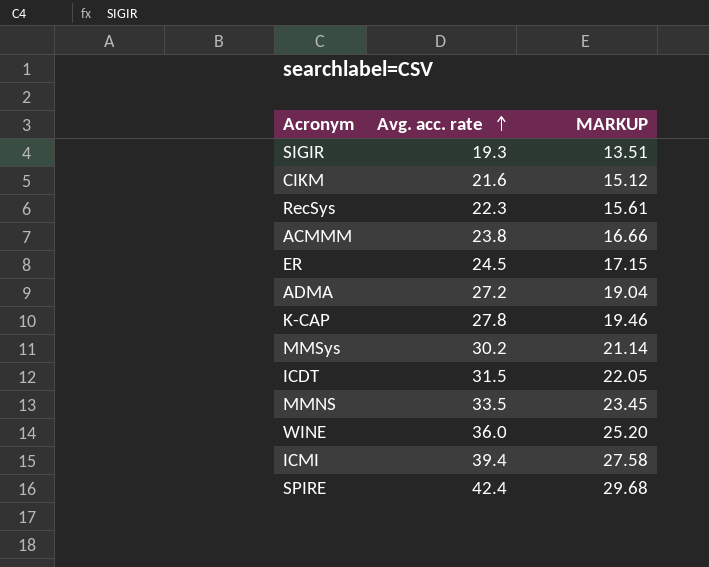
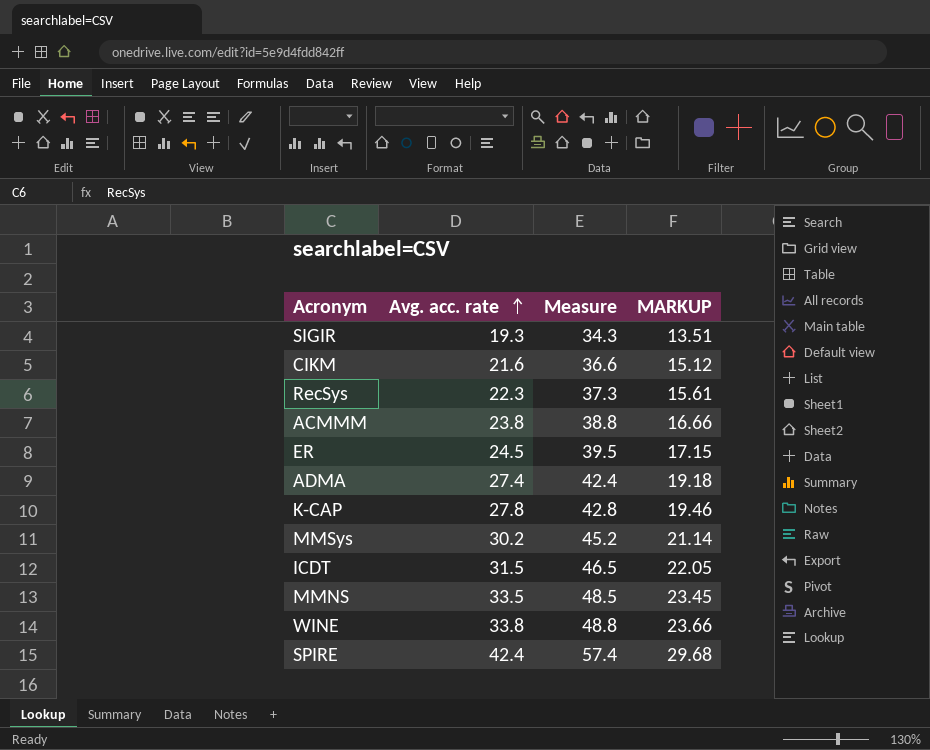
column Measure | formula: none -> [Avg. acc. rate] + 15
row ICMI: 39.4 | 27.58 -> none
ADMA | Avg. acc. rate: 27.2 -> 27.4
ADMA | MARKUP: 19.04 -> 19.18
WINE | Avg. acc. rate: 36.0 -> 33.8
WINE | MARKUP: 25.20 -> 23.66

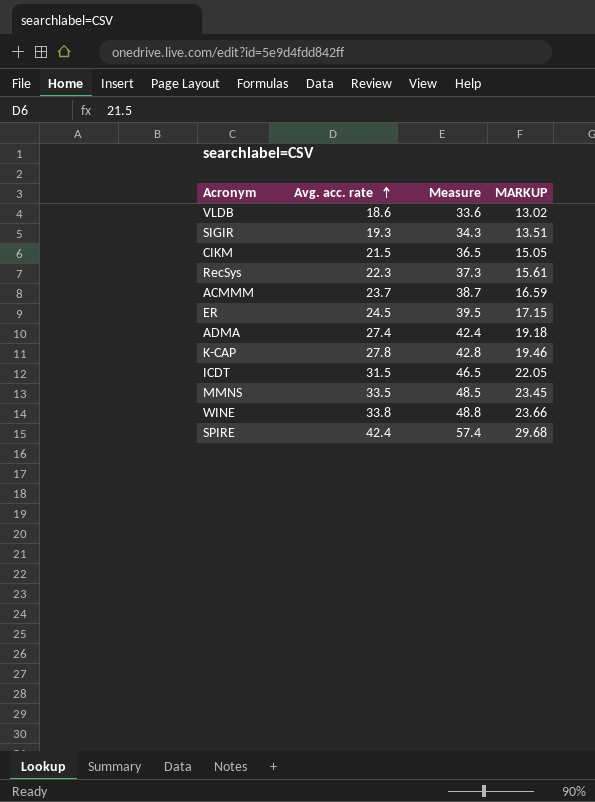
row MMSys: 30.2 | 45.2 | 21.14 -> none
row VLDB: none -> 18.6 | 33.6 | 13.02
CIKM | Avg. acc. rate: 21.6 -> 21.5
CIKM | Measure: 36.6 -> 36.5
CIKM | MARKUP: 15.12 -> 15.05
ACMMM | Avg. acc. rate: 23.8 -> 23.7
ACMMM | Measure: 38.8 -> 38.7
ACMMM | MARKUP: 16.66 -> 16.59

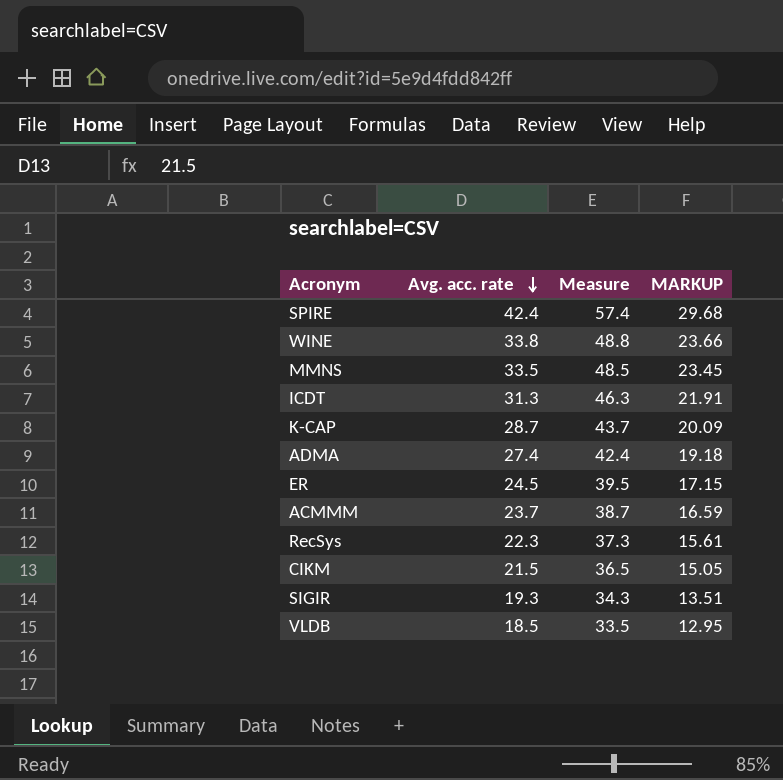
row order: Avg. acc. rate ascending -> Avg. acc. rate descending
ICDT | Avg. acc. rate: 31.5 -> 31.3
ICDT | Measure: 46.5 -> 46.3
ICDT | MARKUP: 22.05 -> 21.91
K-CAP | Avg. acc. rate: 27.8 -> 28.7
K-CAP | Measure: 42.8 -> 43.7
K-CAP | MARKUP: 19.46 -> 20.09
VLDB | Avg. acc. rate: 18.6 -> 18.5
VLDB | Measure: 33.6 -> 33.5
VLDB | MARKUP: 13.02 -> 12.95

